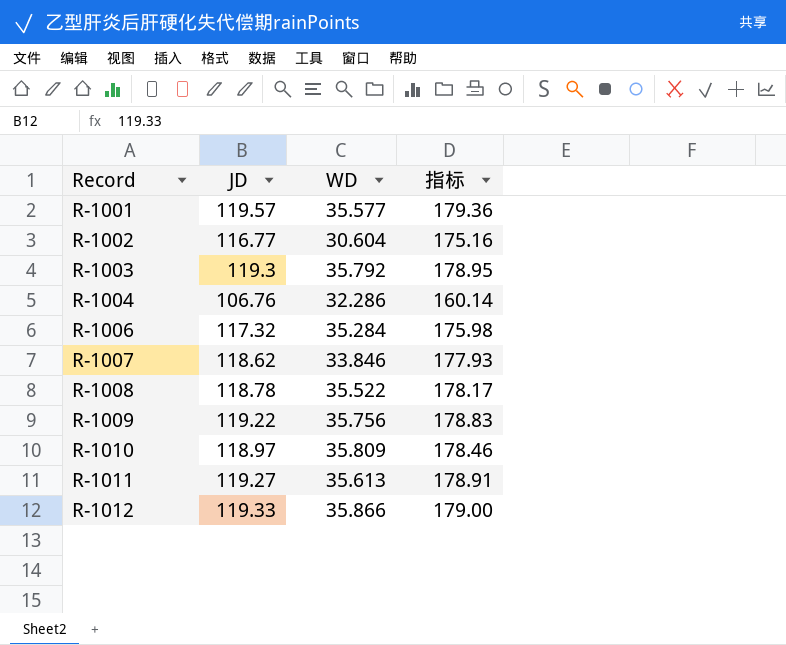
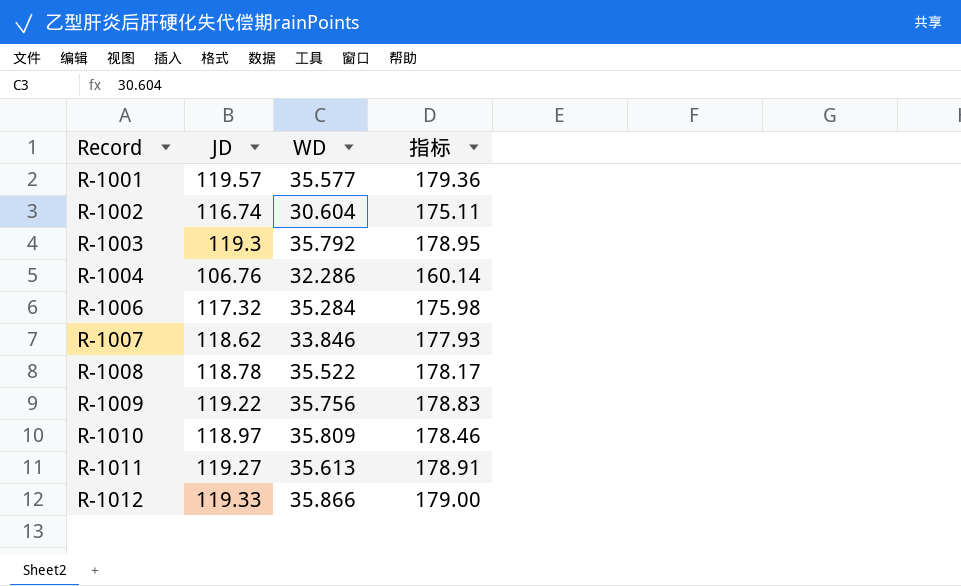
R-1002 | JD: 116.77 -> 116.74
R-1002 | 指标: 175.16 -> 175.11

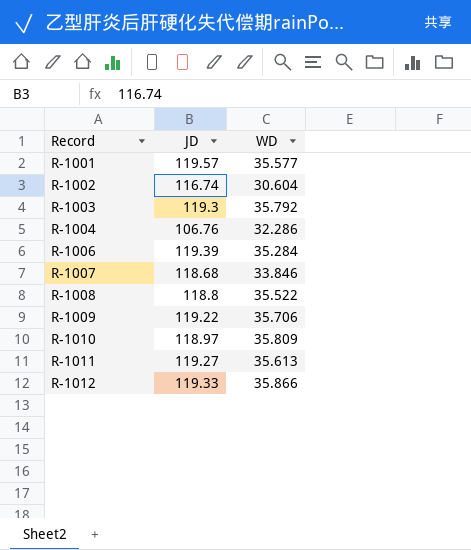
column 指标 | formula: [JD] * 1.5 -> none
R-1006 | JD: 117.32 -> 119.39
R-1007 | JD: 118.62 -> 118.68
R-1008 | JD: 118.78 -> 118.8
R-1009 | WD: 35.756 -> 35.706

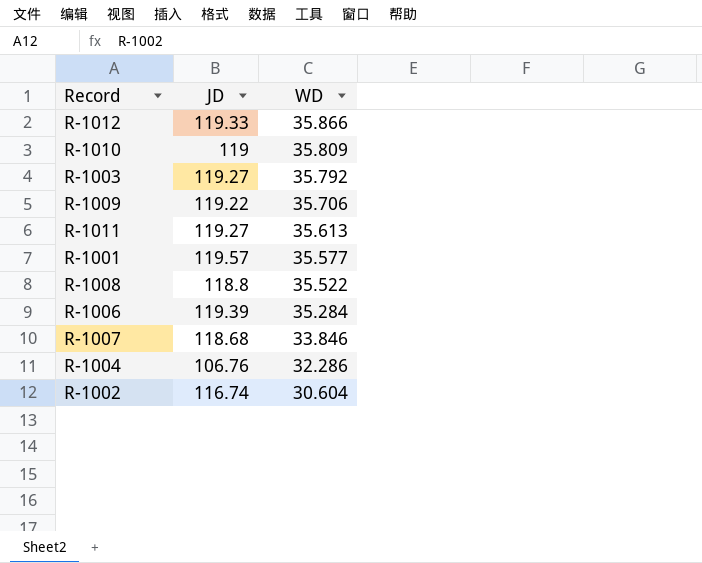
row order: Record ascending -> WD descending
R-1010 | JD: 118.97 -> 119
R-1003 | JD: 119.3 -> 119.27

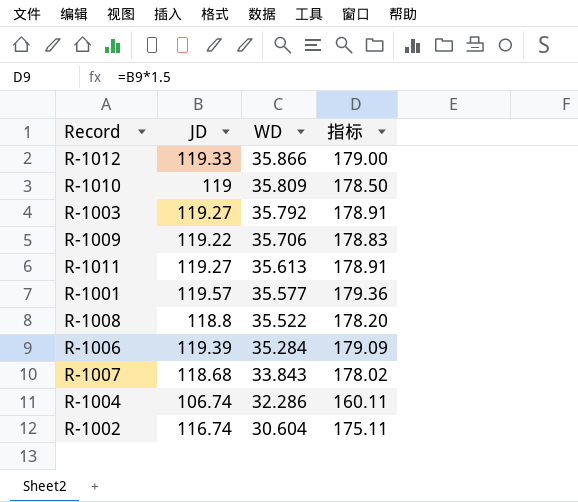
column 指标 | formula: none -> [JD] * 1.5
R-1007 | WD: 33.846 -> 33.843
R-1004 | JD: 106.76 -> 106.74

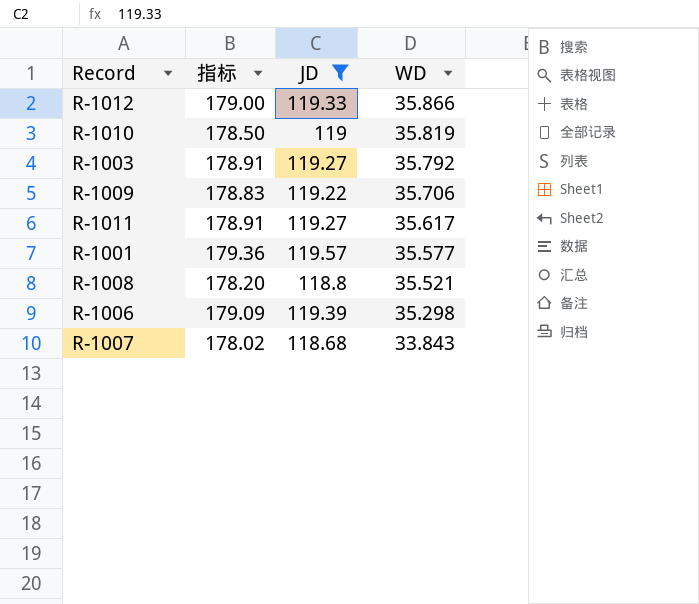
filter: none -> JD >= 118.68
column 指标 | position: 4 -> 2
R-1010 | WD: 35.809 -> 35.819
R-1011 | WD: 35.613 -> 35.617
R-1008 | WD: 35.522 -> 35.521
R-1006 | WD: 35.284 -> 35.298

